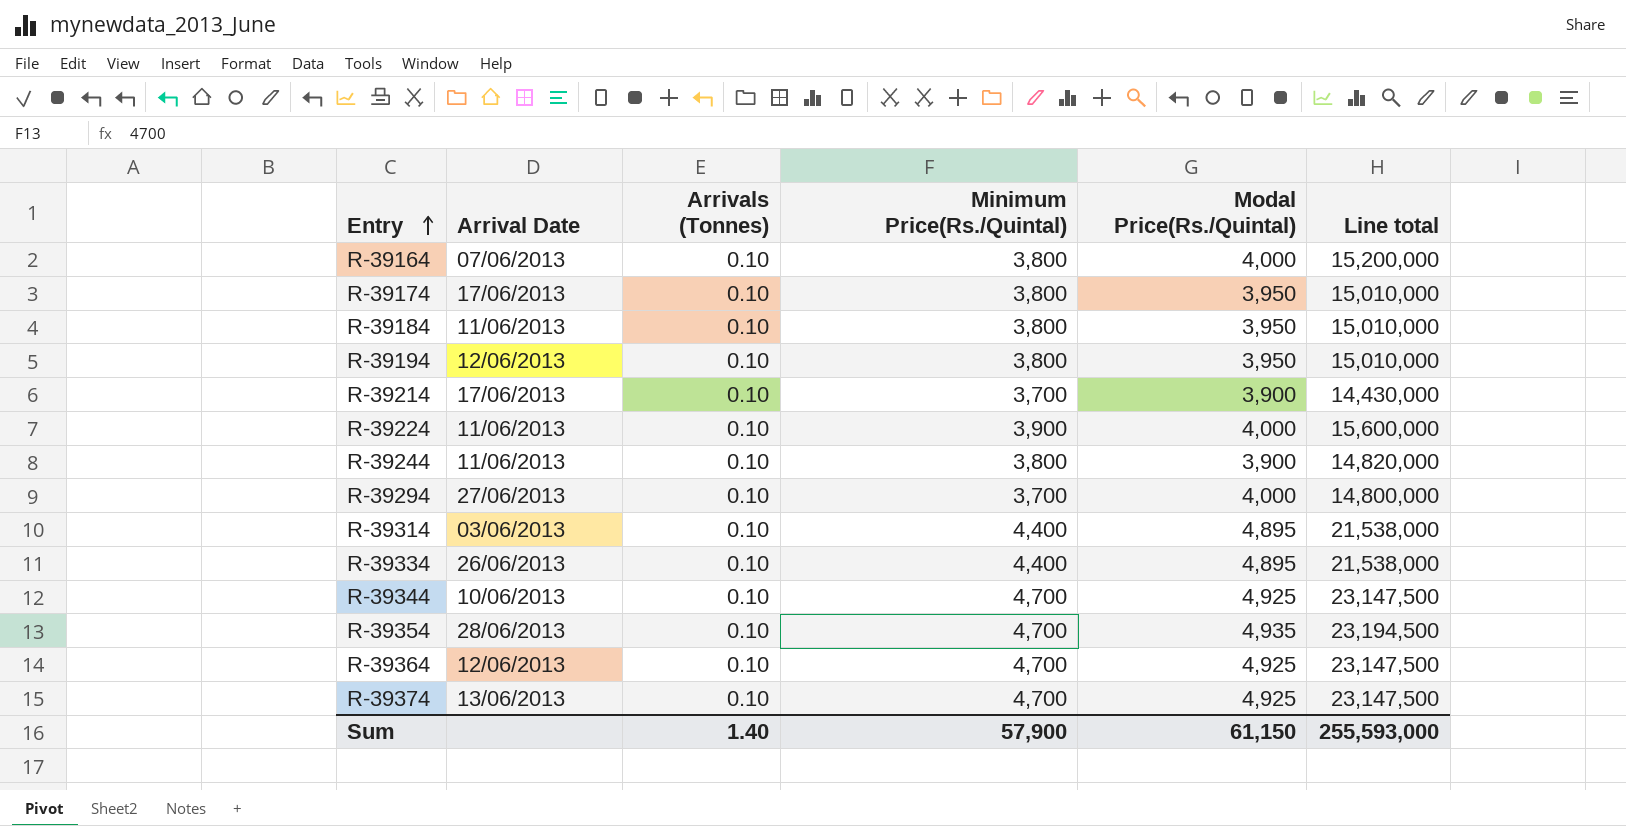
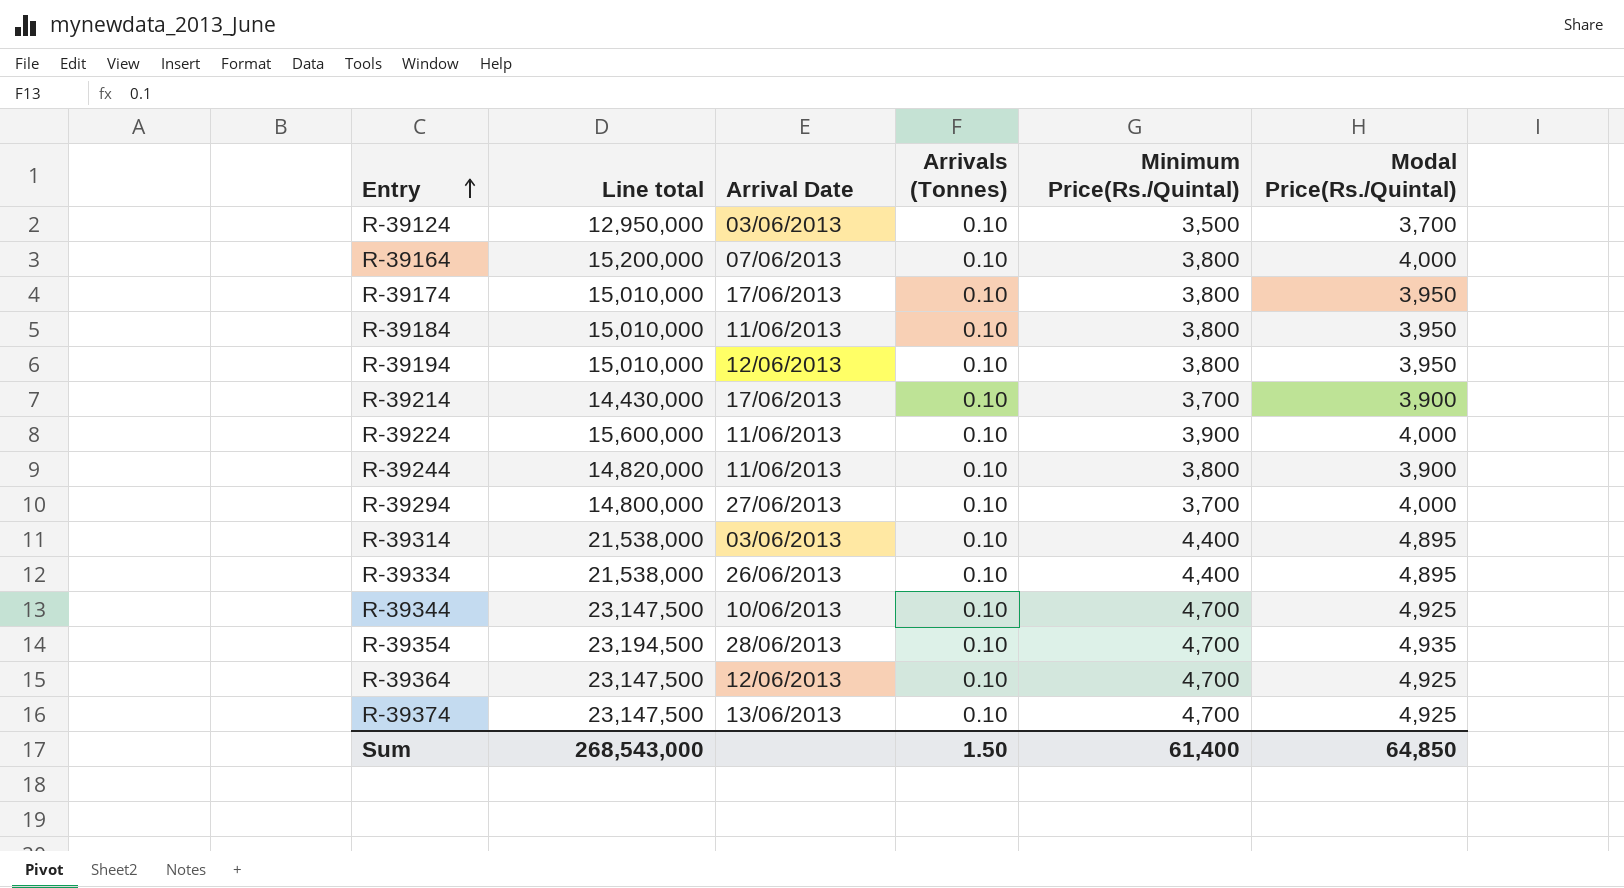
column Line total | position: 6 -> 2
row R-39124: none -> 12,950,000 | 03/06/2013 | 0.10 | 3,500 | 3,700
Sum | Line total: 255,593,000 -> 268,543,000
Sum | Arrivals (Tonnes): 1.40 -> 1.50
Sum | Minimum Price(Rs./Quintal): 57,900 -> 61,400
Sum | Modal Price(Rs./Quintal): 61,150 -> 64,850

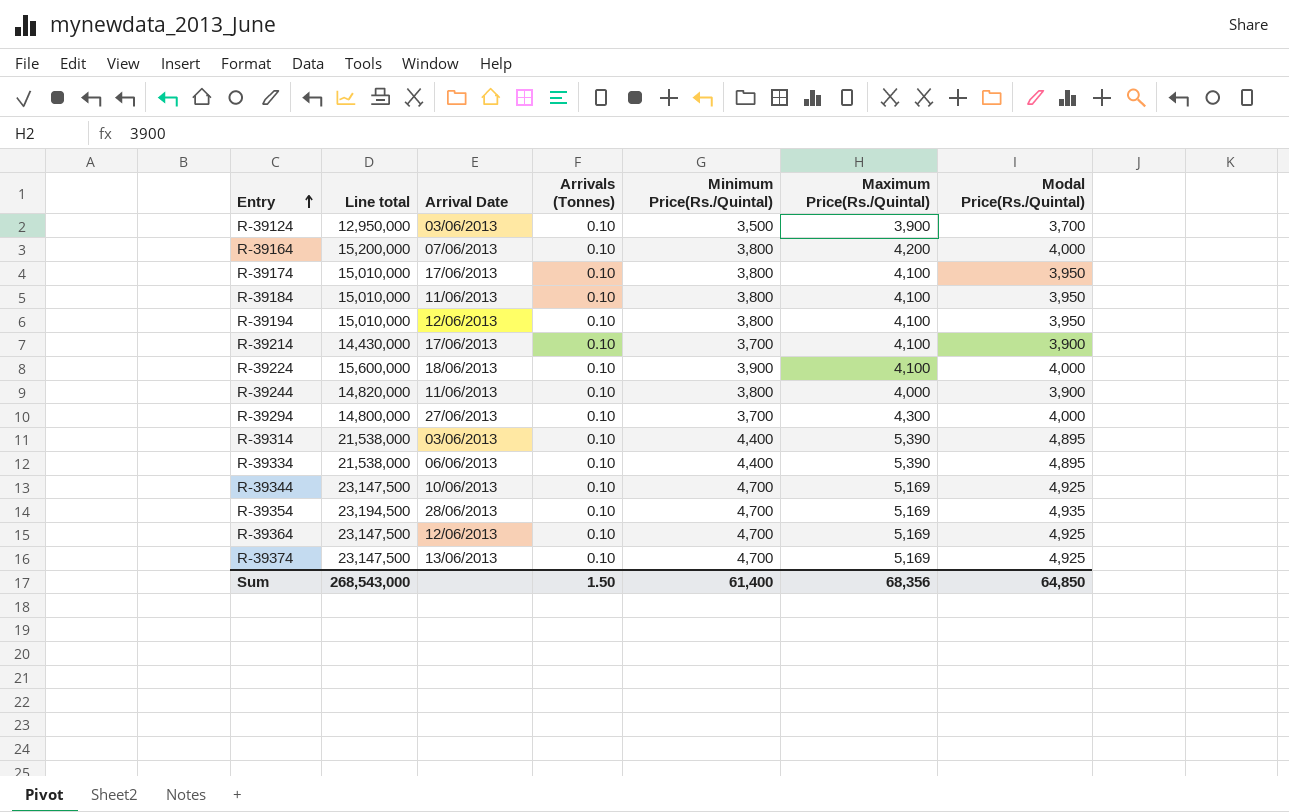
column Maximum Price(Rs./Quintal) | position: none -> 6
R-39224 | Arrival Date: 11/06/2013 -> 18/06/2013
R-39334 | Arrival Date: 26/06/2013 -> 06/06/2013

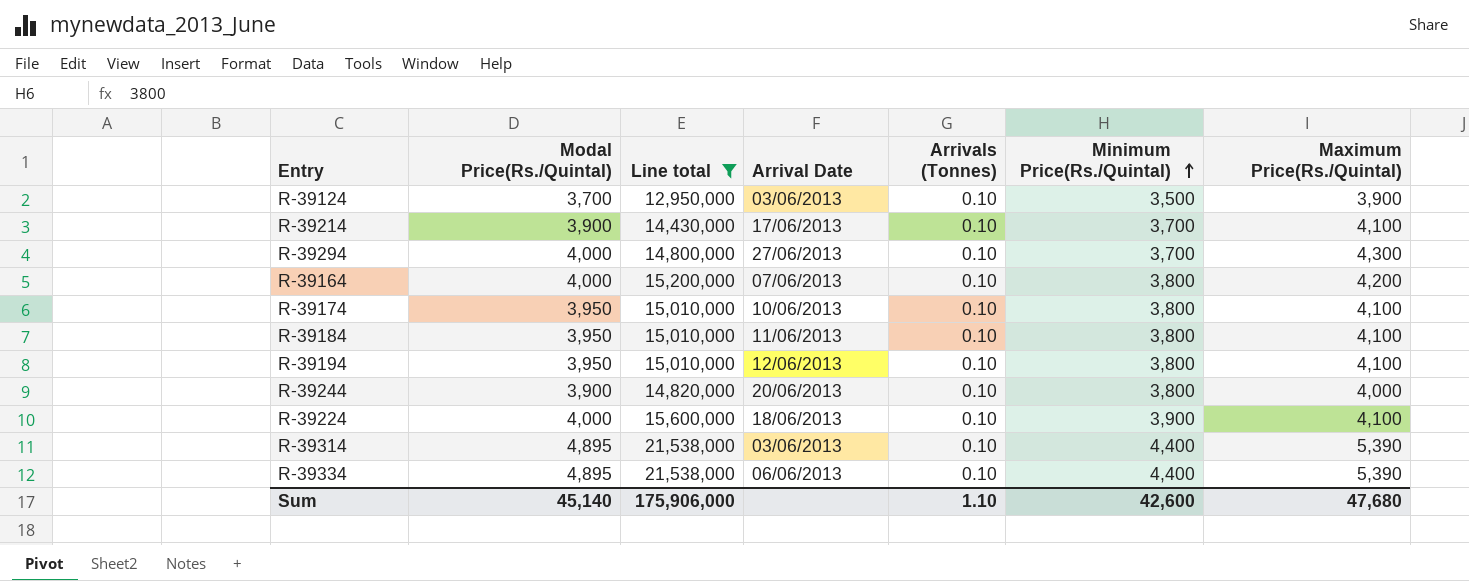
filter: none -> Line total <= 21,538,000
row order: Entry ascending -> Minimum Price(Rs./Quintal) ascending
column Modal Price(Rs./Quintal) | position: 7 -> 2
R-39174 | Arrival Date: 17/06/2013 -> 10/06/2013
R-39244 | Arrival Date: 11/06/2013 -> 20/06/2013
Sum | Modal Price(Rs./Quintal): 64,850 -> 45,140
Sum | Line total: 268,543,000 -> 175,906,000
Sum | Arrivals (Tonnes): 1.50 -> 1.10
Sum | Minimum Price(Rs./Quintal): 61,400 -> 42,600
Sum | Maximum Price(Rs./Quintal): 68,356 -> 47,680

